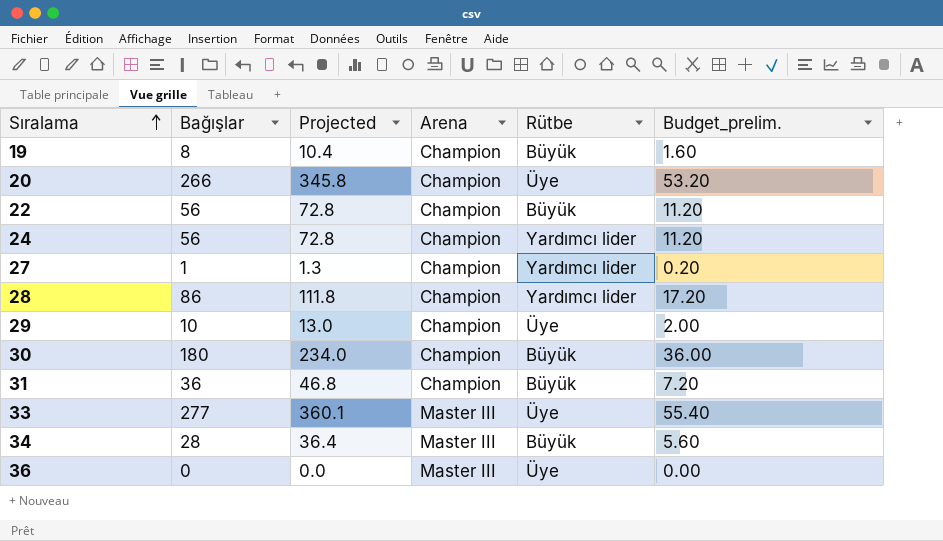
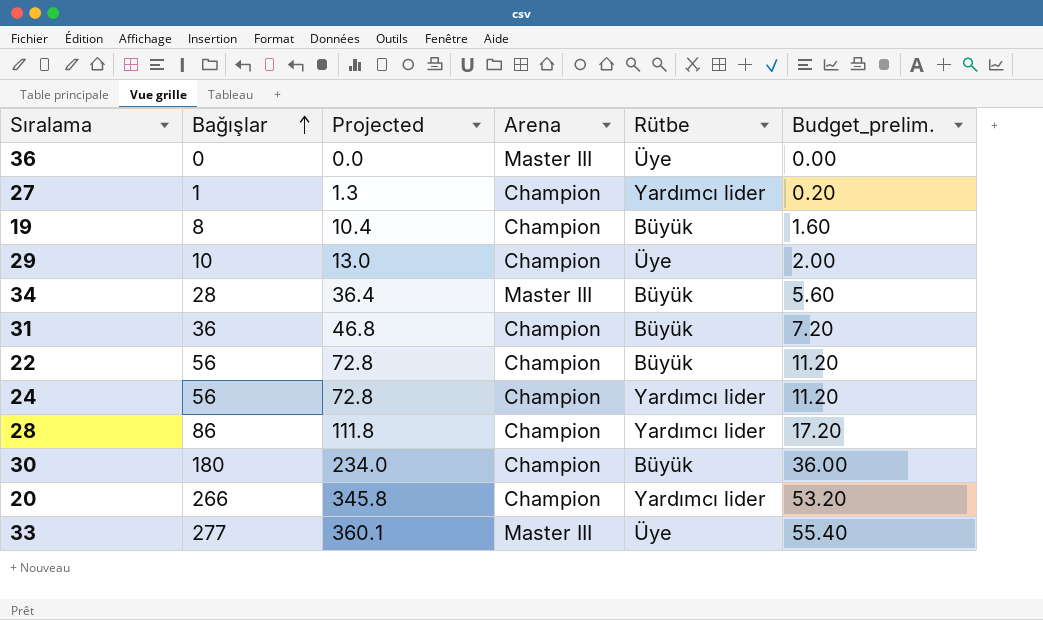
row order: Sıralama ascending -> Bağışlar ascending
20 | Rütbe: Üye -> Yardımcı lider

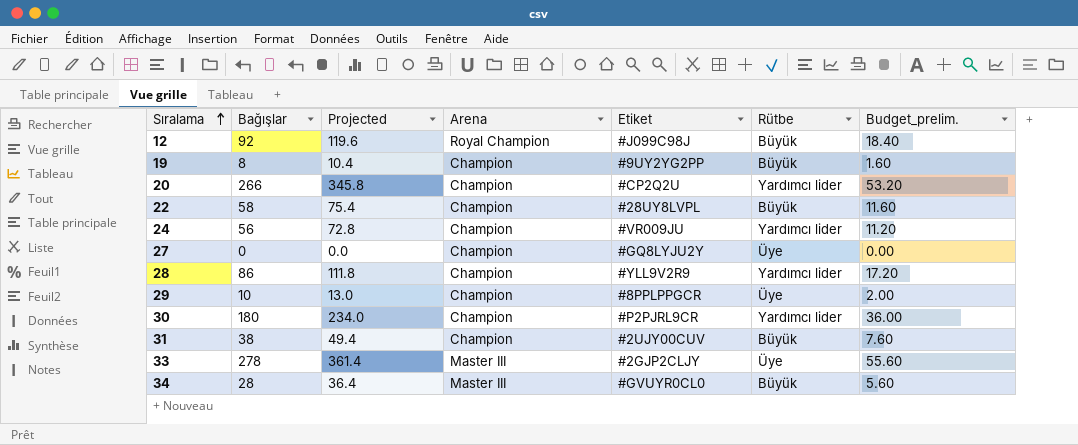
row order: Bağışlar ascending -> Sıralama ascending
column Etiket | position: none -> 5
row 36: 0 | 0.0 | Master III | Üye | 0.00 -> none
row 12: none -> 92 | 119.6 | Royal Champion | #J099C98J | Büyük | 18.40
22 | Bağışlar: 56 -> 58
22 | Projected: 72.8 -> 75.4
22 | Budget_prelim.: 11.20 -> 11.60
27 | Bağışlar: 1 -> 0
27 | Projected: 1.3 -> 0.0
27 | Rütbe: Yardımcı lider -> Üye
27 | Budget_prelim.: 0.20 -> 0.00
30 | Rütbe: Büyük -> Yardımcı lider
31 | Bağışlar: 36 -> 38
31 | Projected: 46.8 -> 49.4
31 | Budget_prelim.: 7.20 -> 7.60
33 | Bağışlar: 277 -> 278
33 | Projected: 360.1 -> 361.4
33 | Budget_prelim.: 55.40 -> 55.60

